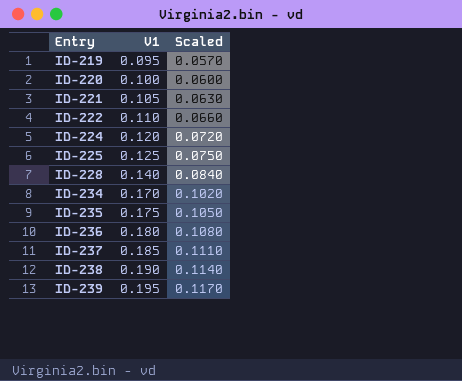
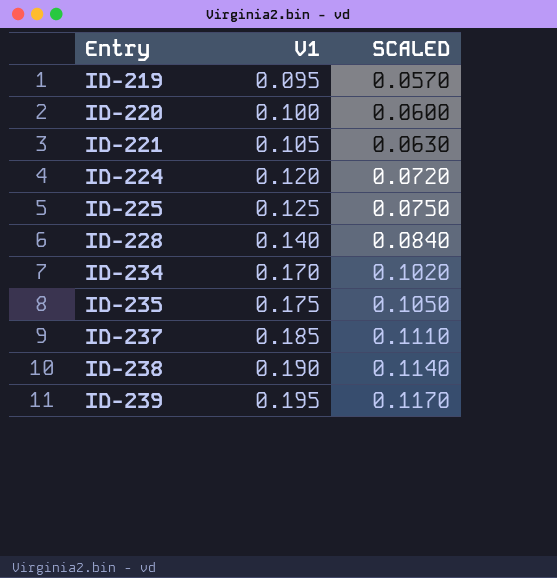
column name: Scaled -> SCALED
row ID-222: 0.110 | 0.0660 -> none
row ID-236: 0.180 | 0.1080 -> none

